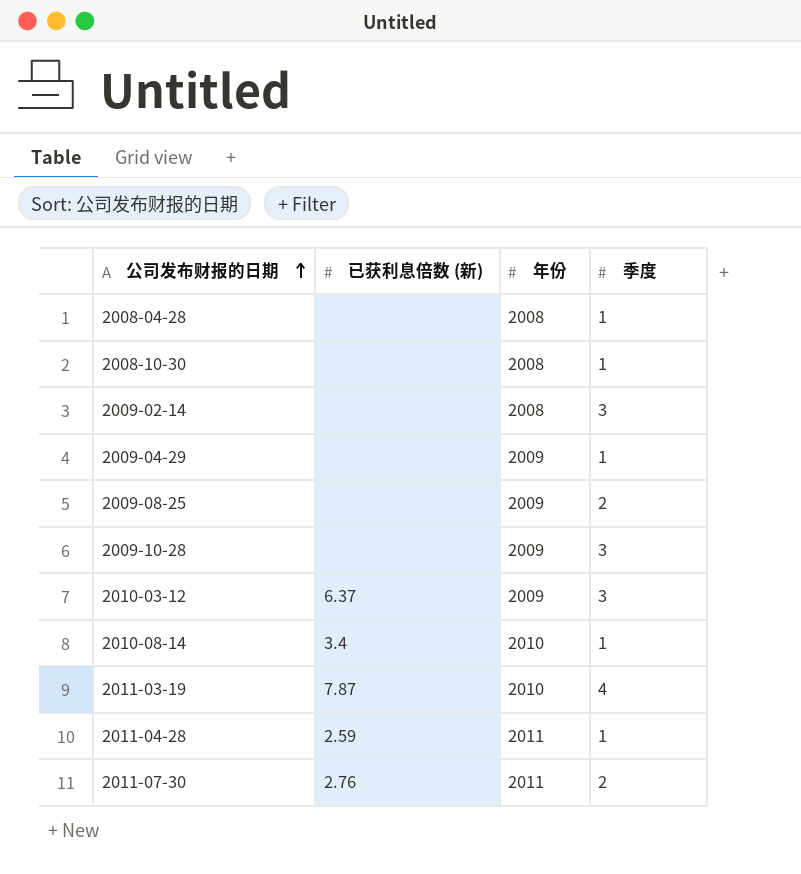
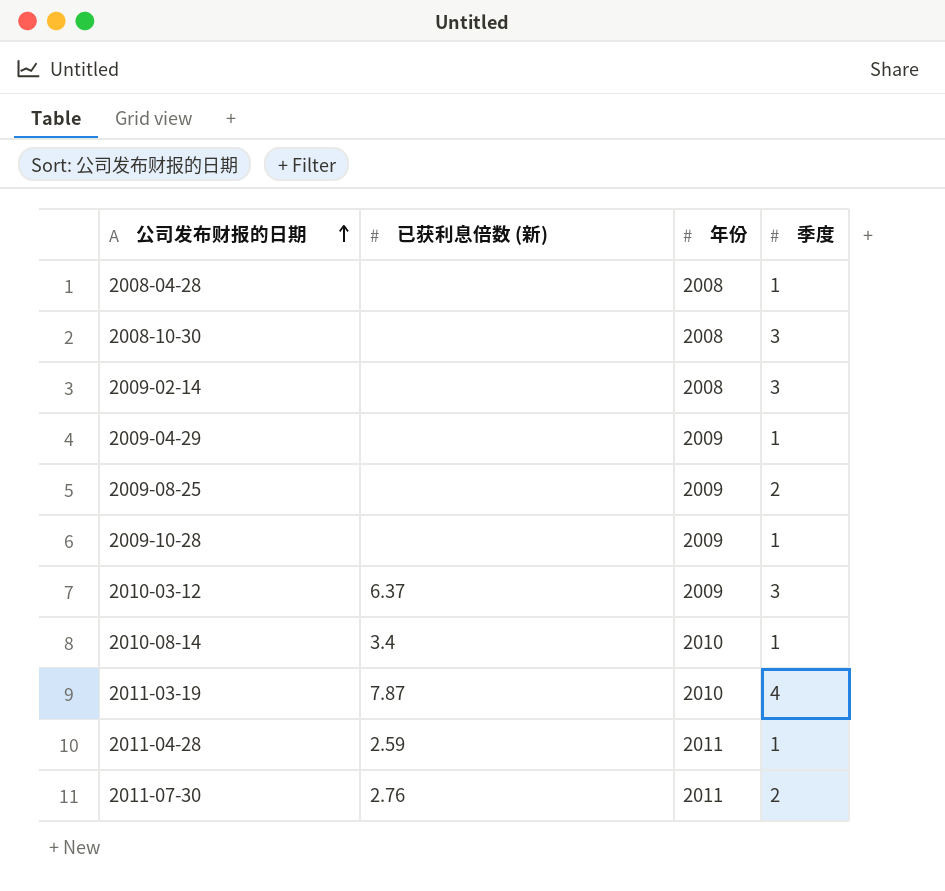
2008-10-30 | 季度: 1 -> 3
2009-10-28 | 季度: 3 -> 1

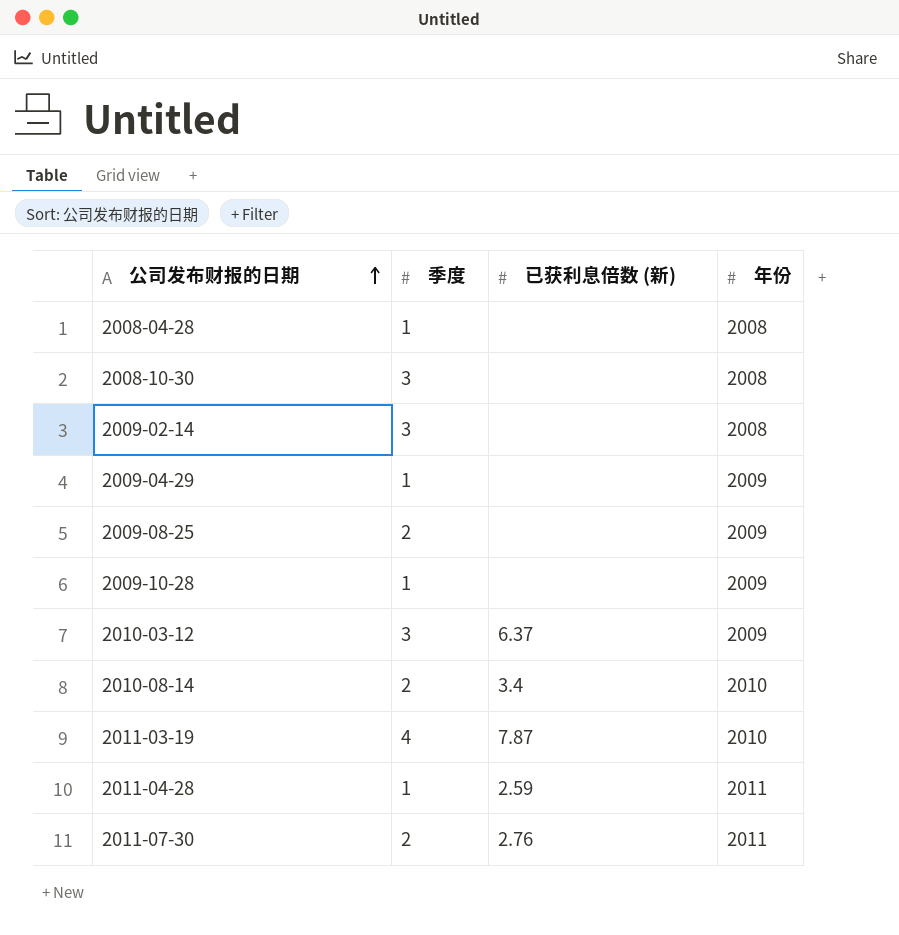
column 季度 | position: 4 -> 2
2010-08-14 | 季度: 1 -> 2

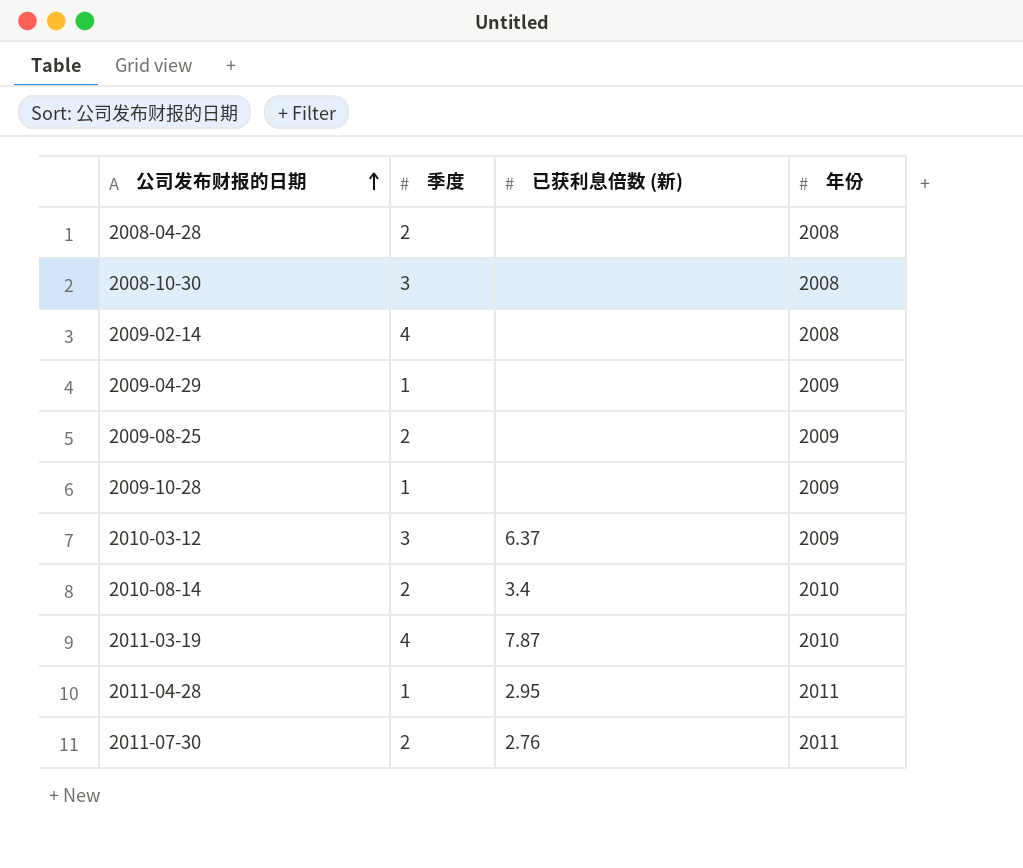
2008-04-28 | 季度: 1 -> 2
2009-02-14 | 季度: 3 -> 4
2011-04-28 | 已获利息倍数 (新): 2.59 -> 2.95

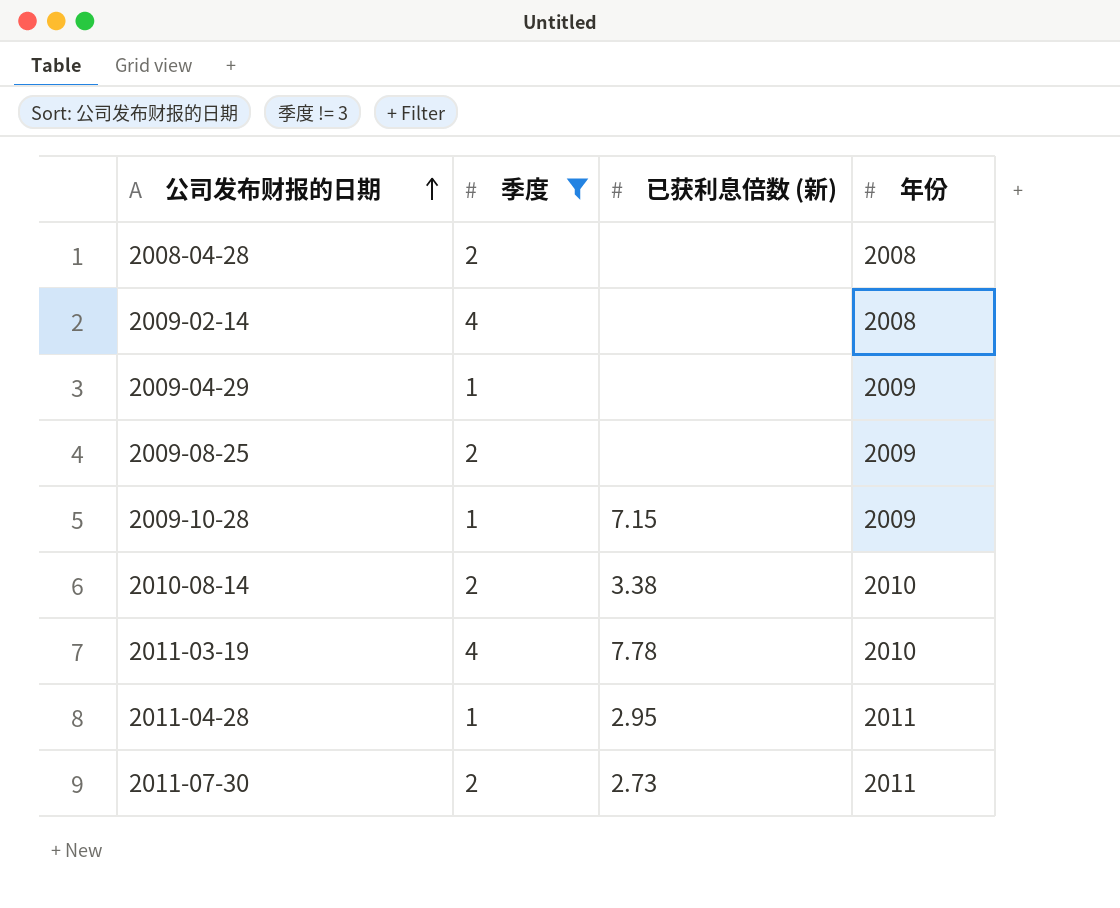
filter: none -> 季度 != 3
2009-10-28 | 已获利息倍数 (新): none -> 7.15
2010-08-14 | 已获利息倍数 (新): 3.4 -> 3.38
2011-03-19 | 已获利息倍数 (新): 7.87 -> 7.78
2011-07-30 | 已获利息倍数 (新): 2.76 -> 2.73

